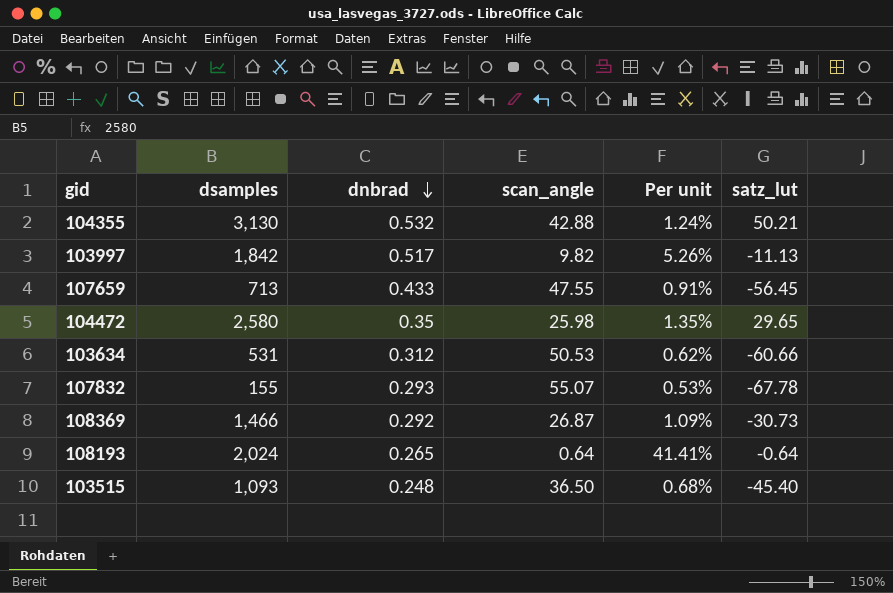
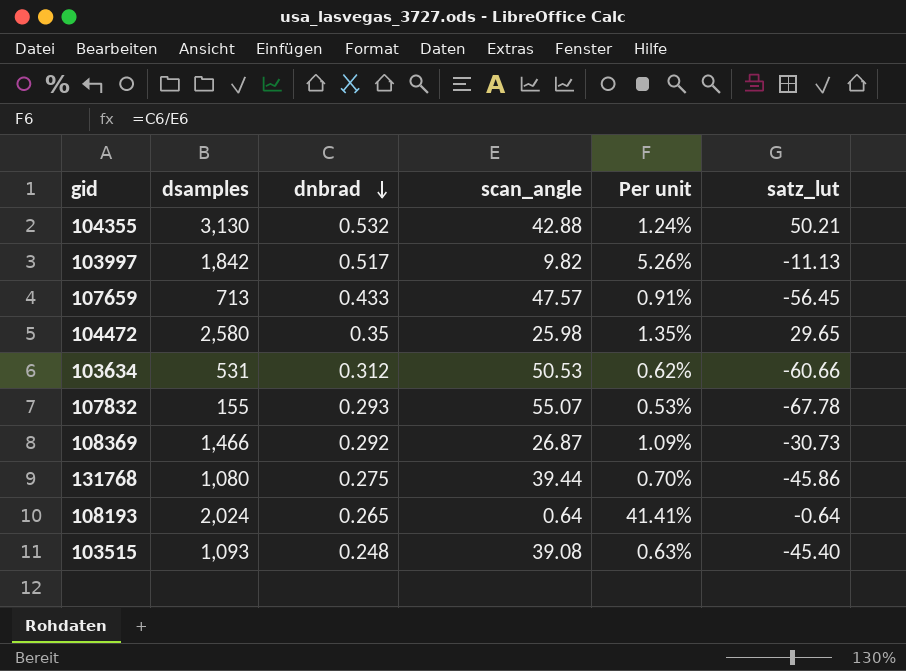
107659 | scan_angle: 47.55 -> 47.57
row 131768: none -> 1,080 | 0.275 | 39.44 | 0.70% | -45.86
103515 | scan_angle: 36.50 -> 39.08
103515 | Per unit: 0.68% -> 0.63%

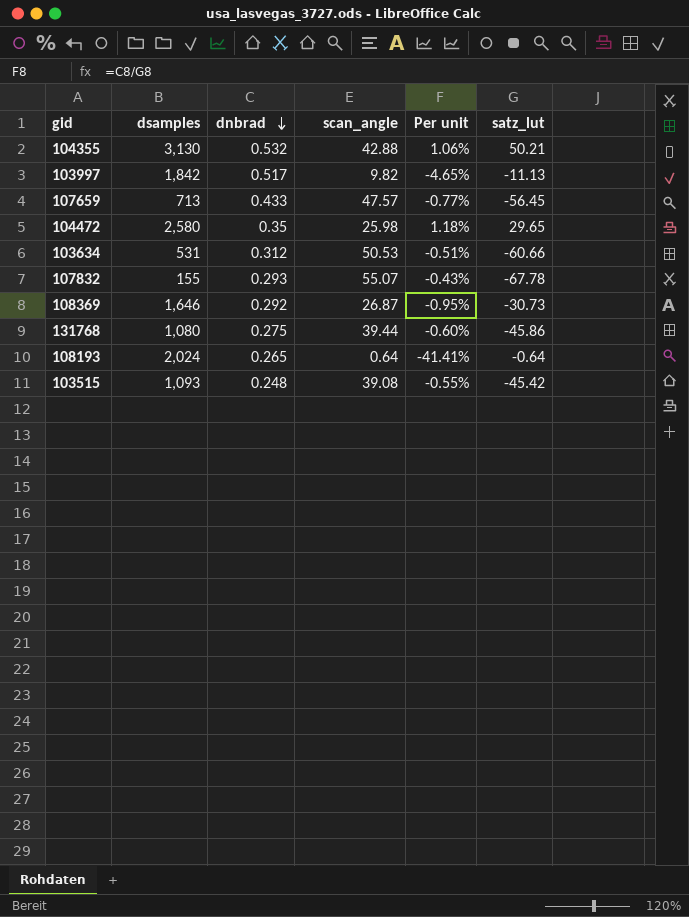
column Per unit | formula: [dnbrad] / [scan_angle] -> [dnbrad] / [satz_lut]
108369 | dsamples: 1,466 -> 1,646
103515 | satz_lut: -45.40 -> -45.42

